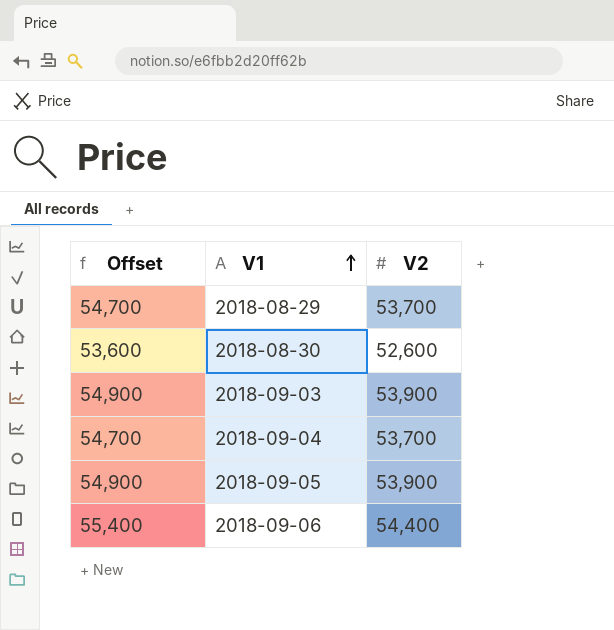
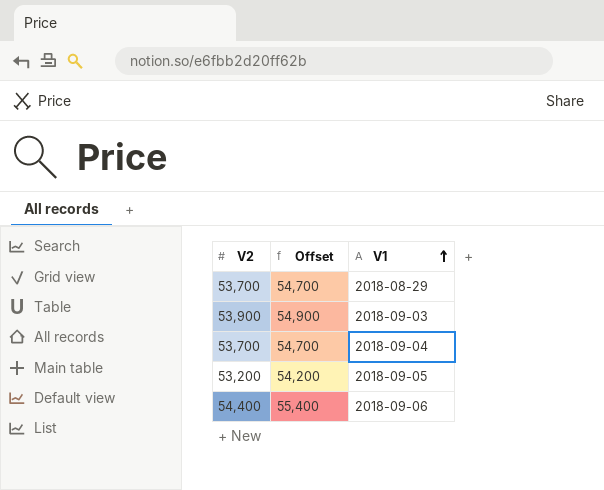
column V2 | position: 3 -> 1
row 2018-08-30: 53,600 | 52,600 -> none
2018-09-05 | V2: 53,900 -> 53,200
2018-09-05 | Offset: 54,900 -> 54,200

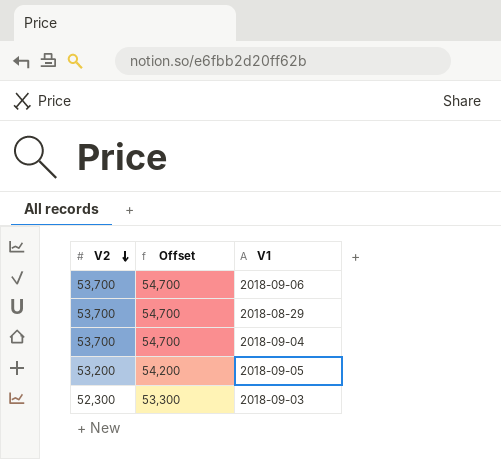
row order: V1 ascending -> V2 descending
2018-09-06 | V2: 54,400 -> 53,700
2018-09-06 | Offset: 55,400 -> 54,700
2018-09-03 | V2: 53,900 -> 52,300
2018-09-03 | Offset: 54,900 -> 53,300

